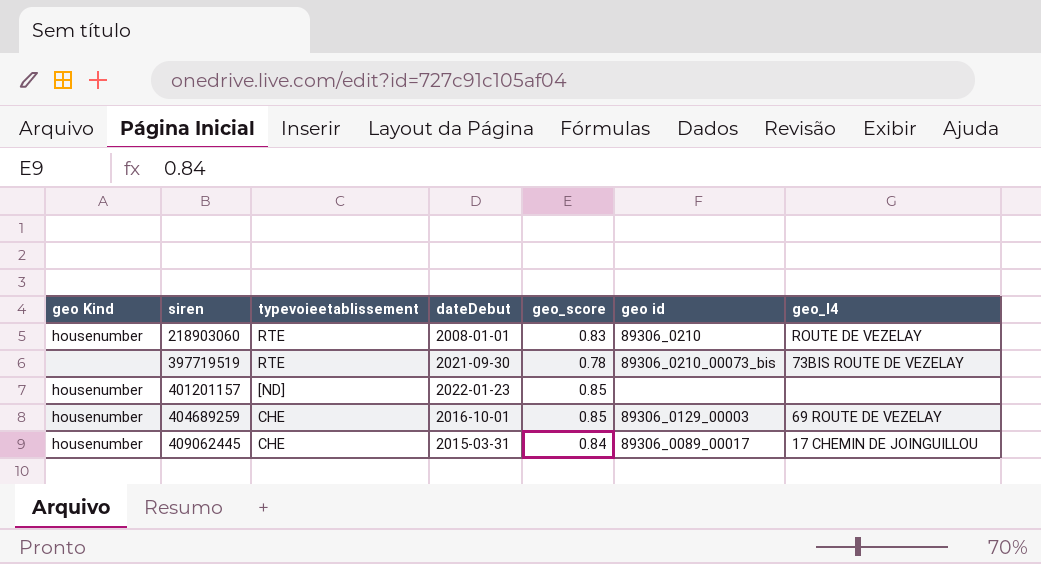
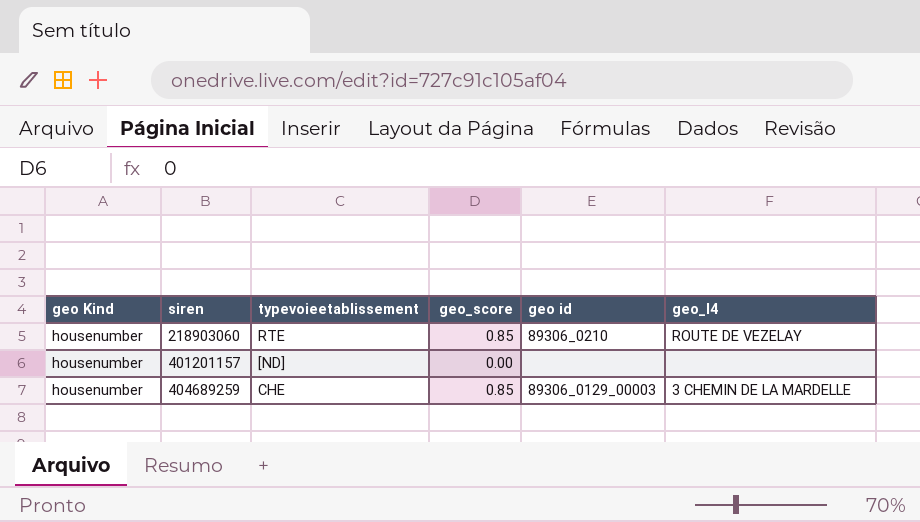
column dateDebut | position: 4 -> none
row 397719519: none | RTE | 2021-09-30 | 0.78 | 89306_0210_00073_bis | 73BIS ROUTE DE VEZELAY -> none
row 409062445: housenumber | CHE | 2015-03-31 | 0.84 | 89306_0089_00017 | 17 CHEMIN DE JOINGUILLOU -> none
218903060 | geo_score: 0.83 -> 0.85
401201157 | geo_score: 0.85 -> 0.00
404689259 | geo_l4: 69 ROUTE DE VEZELAY -> 3 CHEMIN DE LA MARDELLE

